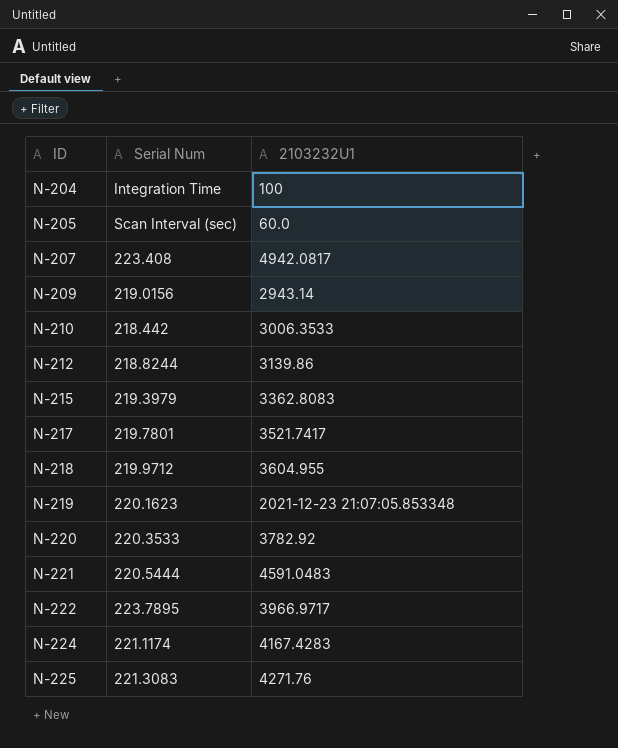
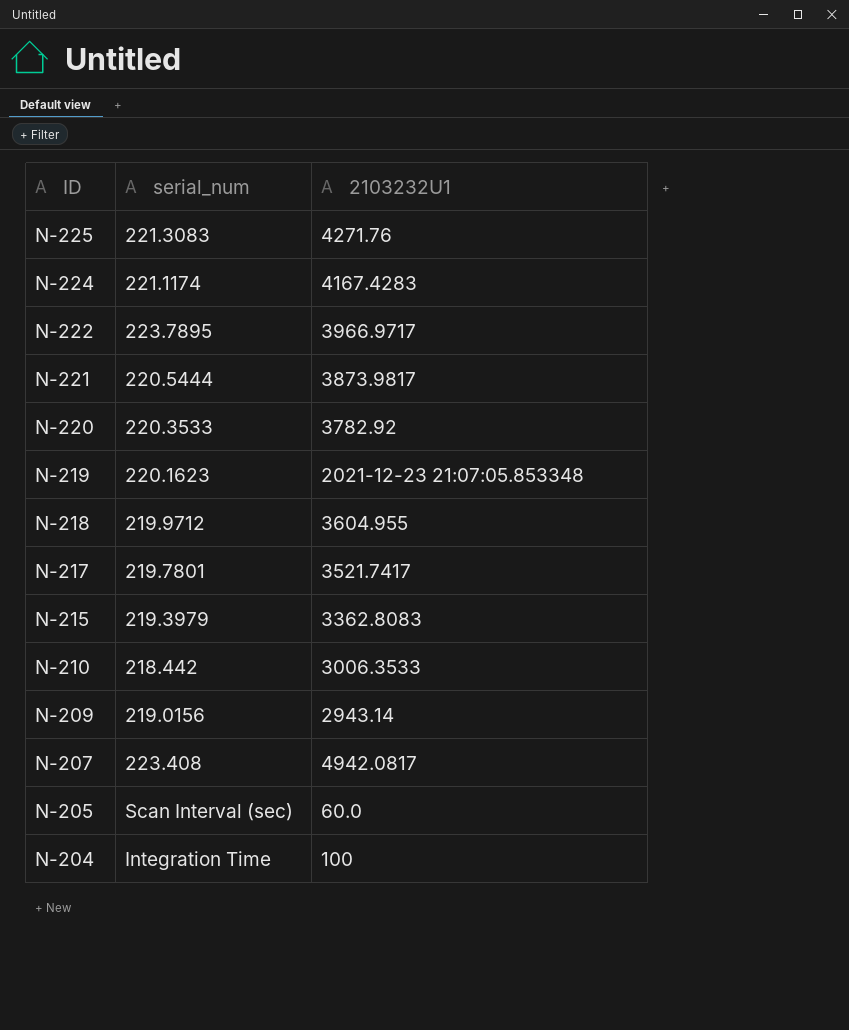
row order: ID ascending -> ID descending
column name: Serial Num -> serial_num
row N-212: 218.8244 | 3139.86 -> none
N-221 | 2103232U1: 4591.0483 -> 3873.9817

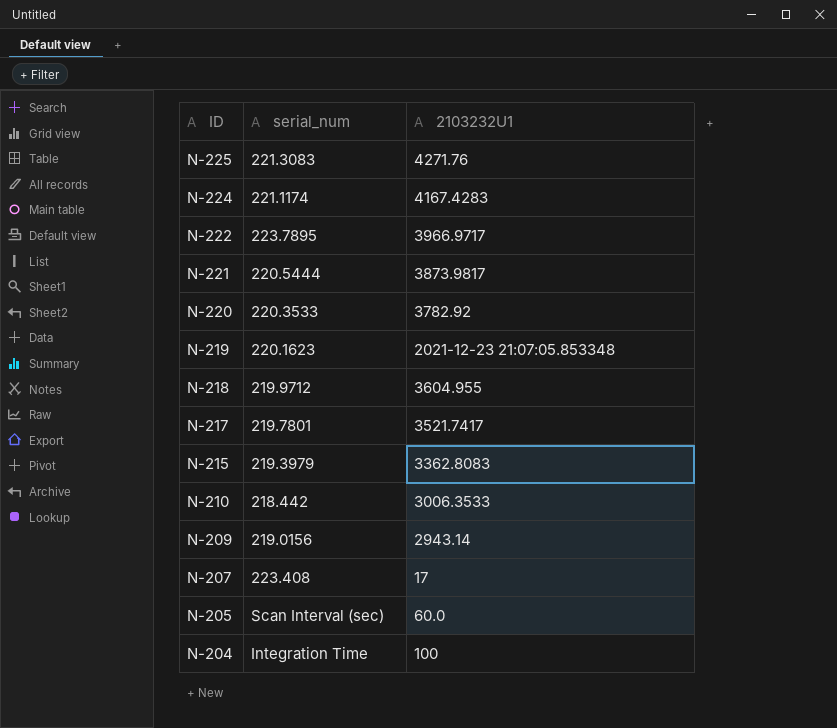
N-207 | 2103232U1: 4942.0817 -> 17

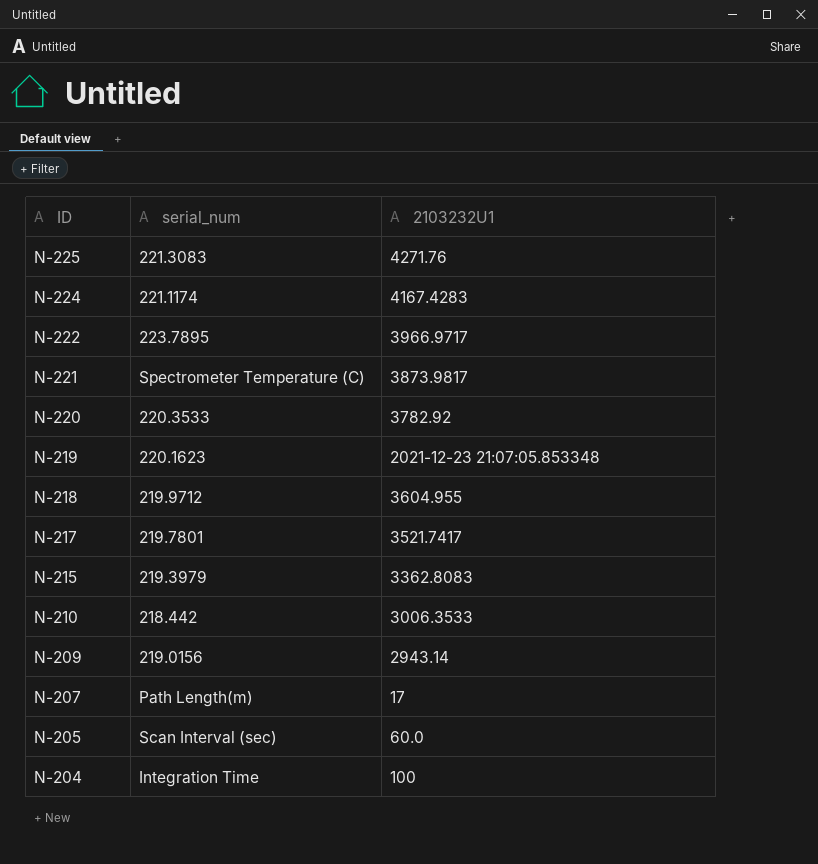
N-221 | serial_num: 220.5444 -> Spectrometer Temperature (C)
N-207 | serial_num: 223.408 -> Path Length(m)

